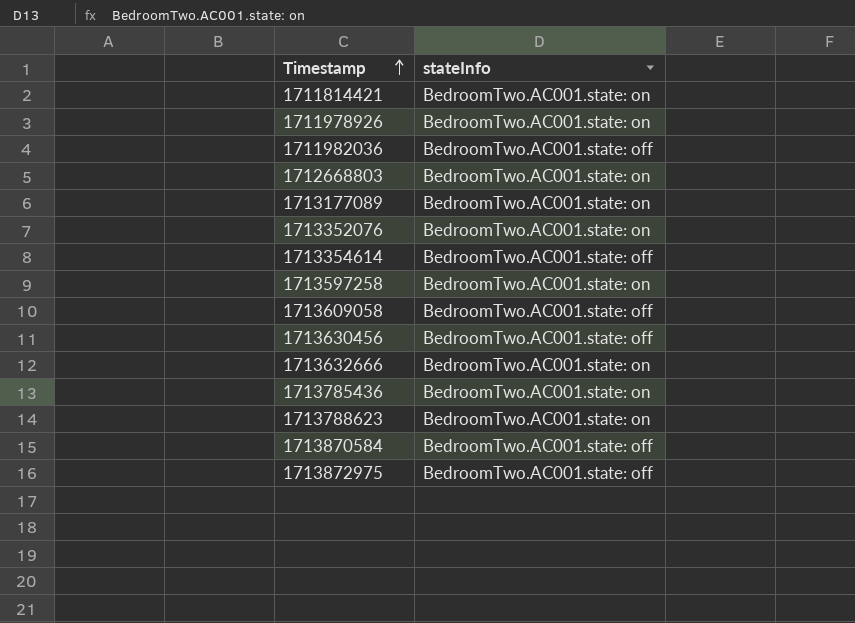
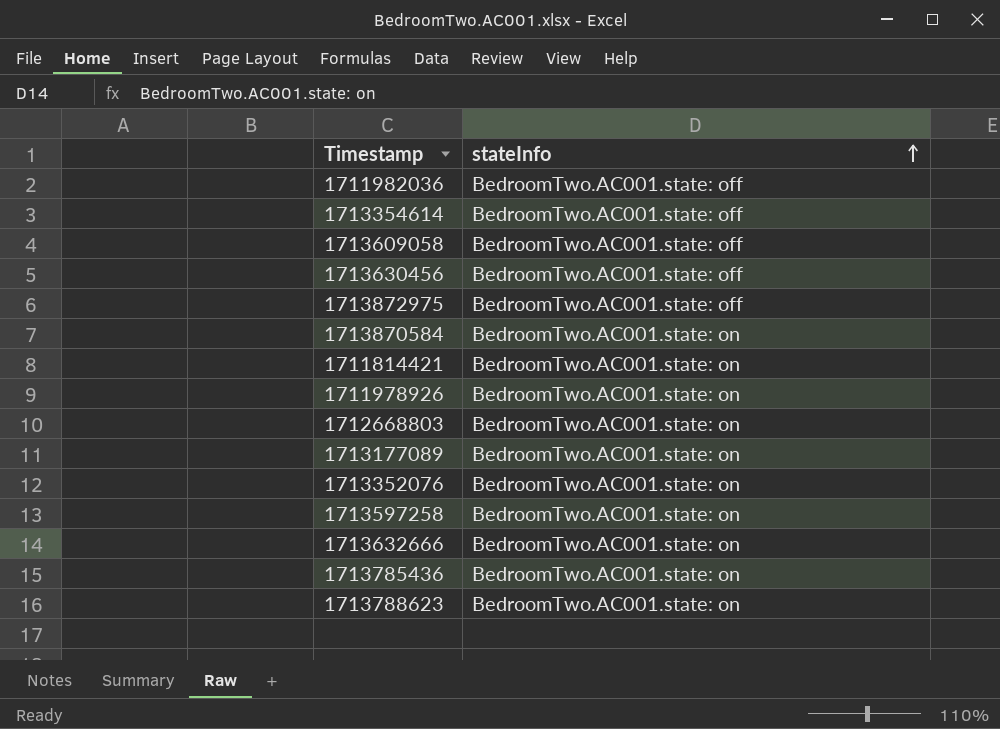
row order: Timestamp ascending -> stateInfo ascending
1713870584 | stateInfo: BedroomTwo.AC001.state: off -> BedroomTwo.AC001.state: on

